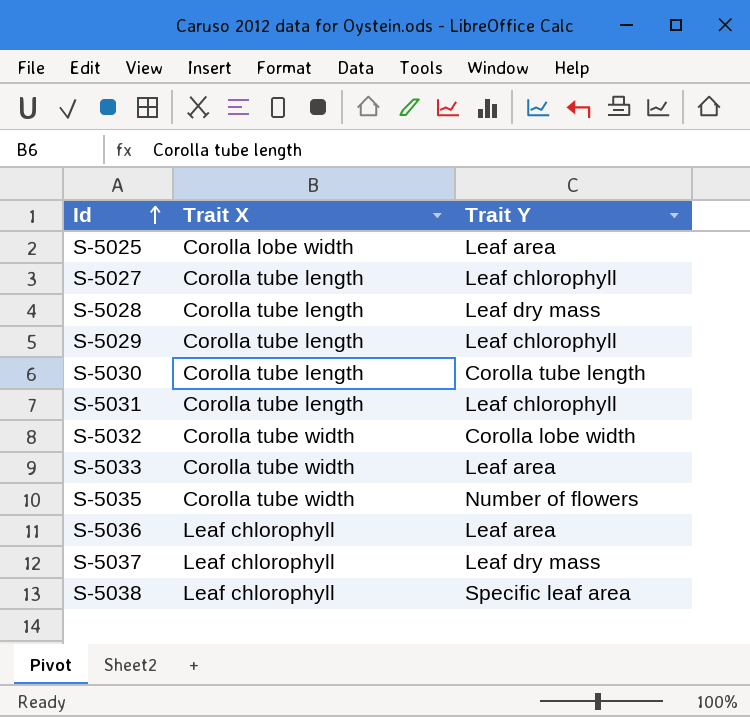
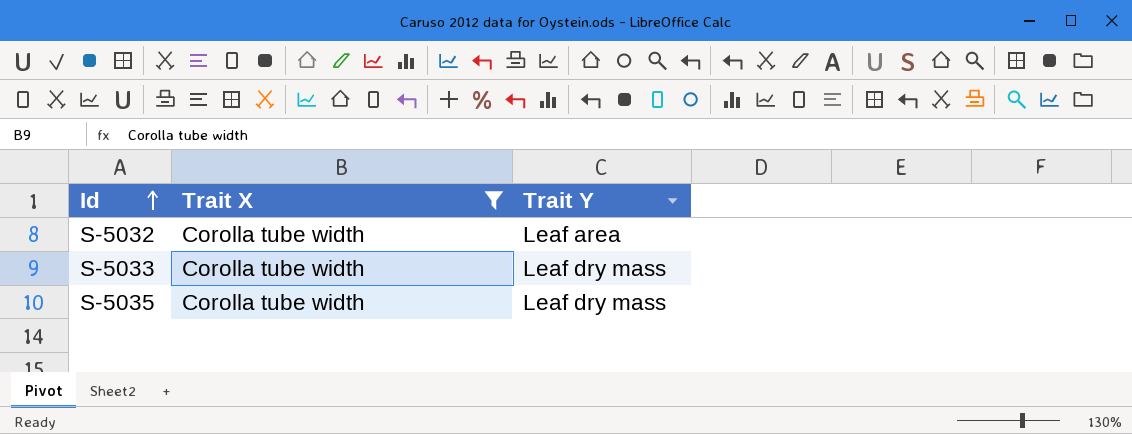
filter: none -> Trait X = Corolla tube width
S-5032 | Trait Y: Corolla lobe width -> Leaf area
S-5033 | Trait Y: Leaf area -> Leaf dry mass
S-5035 | Trait Y: Number of flowers -> Leaf dry mass

